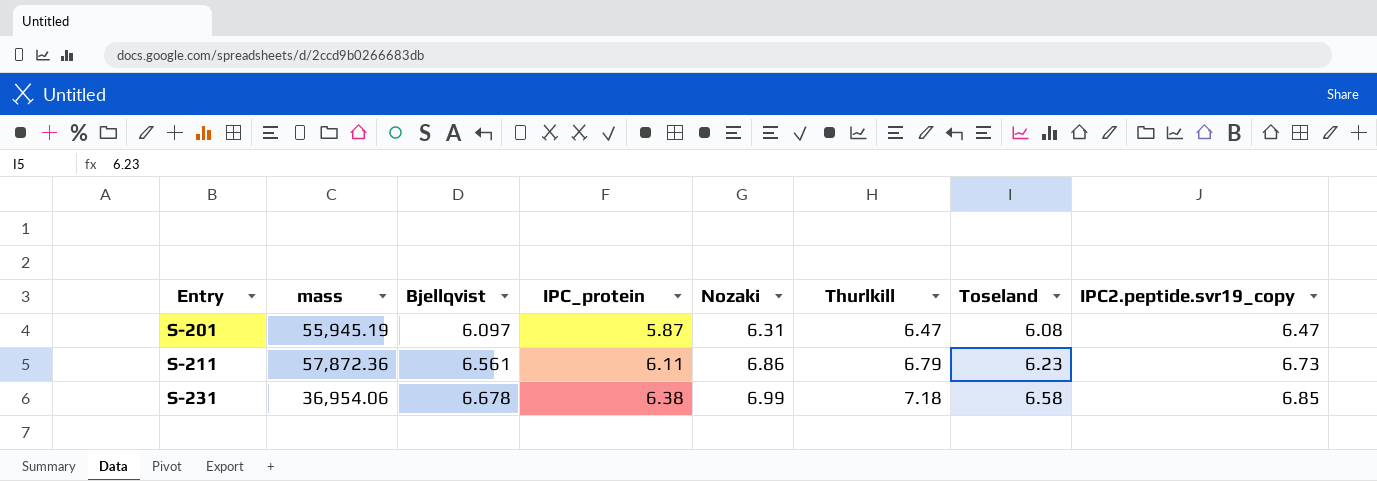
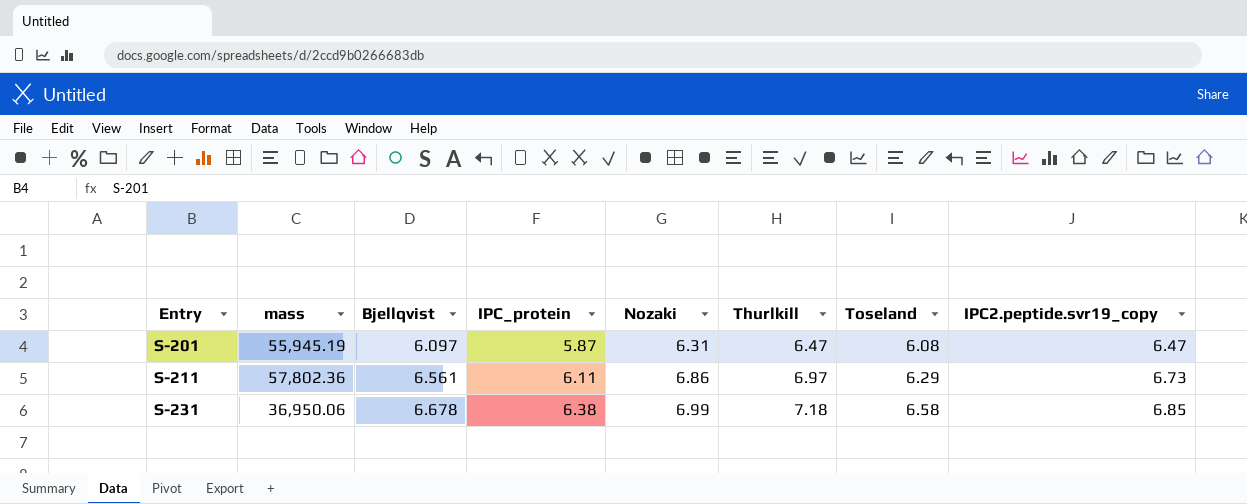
S-211 | mass: 57,872.36 -> 57,802.36
S-211 | Thurlkill: 6.79 -> 6.97
S-211 | Toseland: 6.23 -> 6.29
S-231 | mass: 36,954.06 -> 36,950.06

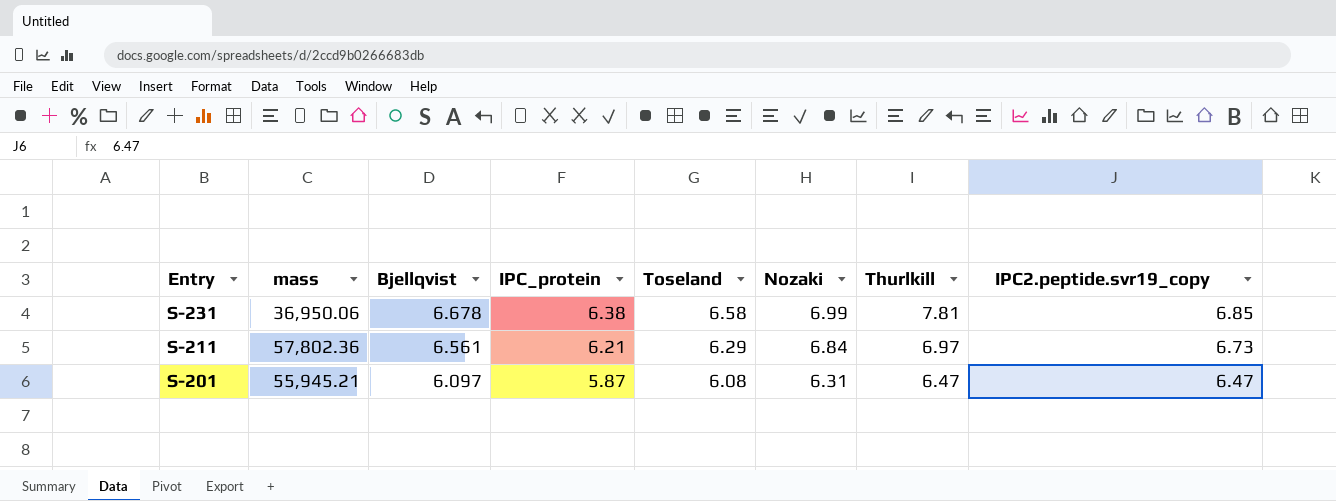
row order: Entry ascending -> Entry descending
column Toseland | position: 7 -> 5
S-231 | Thurlkill: 7.18 -> 7.81
S-211 | IPC_protein: 6.11 -> 6.21
S-211 | Nozaki: 6.86 -> 6.84
S-201 | mass: 55,945.19 -> 55,945.21

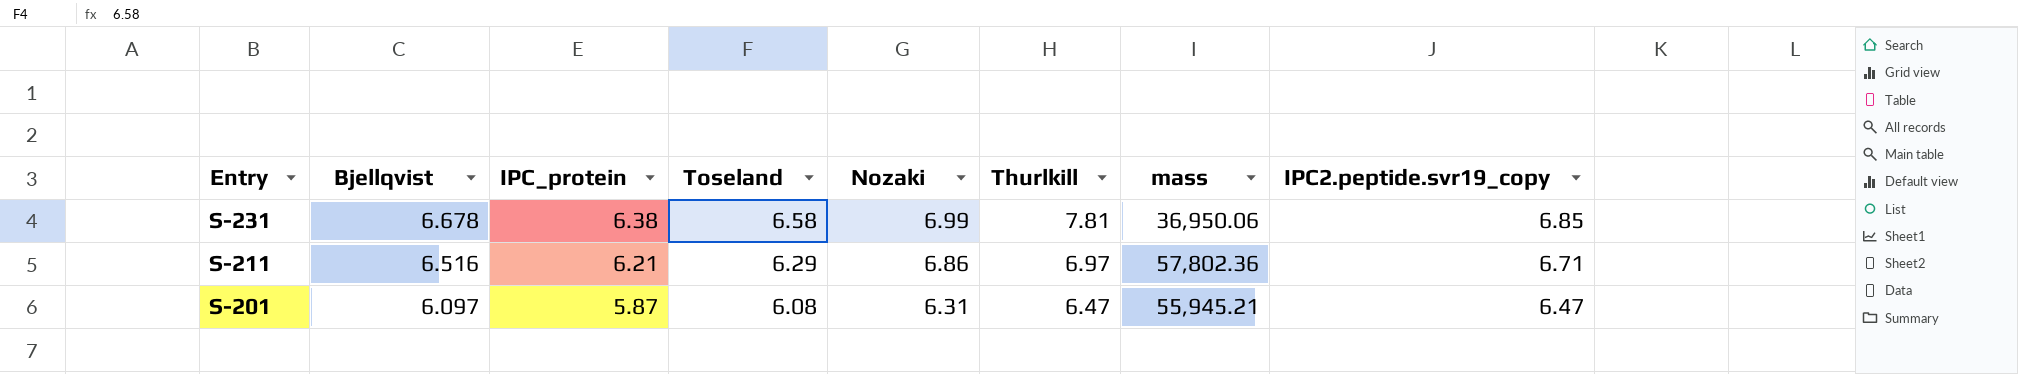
column mass | position: 2 -> 7
S-211 | Bjellqvist: 6.561 -> 6.516
S-211 | Nozaki: 6.84 -> 6.86
S-211 | IPC2.peptide.svr19_copy: 6.73 -> 6.71

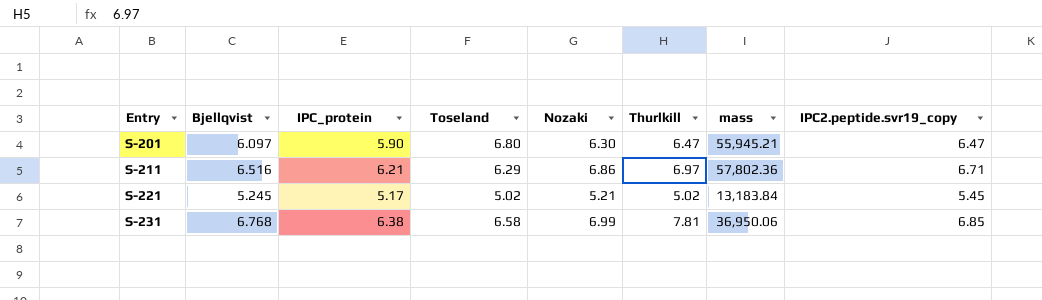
row order: Entry descending -> Entry ascending
S-201 | IPC_protein: 5.87 -> 5.90
S-201 | Toseland: 6.08 -> 6.80
S-201 | Nozaki: 6.31 -> 6.30
row S-221: none -> 5.245 | 5.17 | 5.02 | 5.21 | 5.02 | 13,183.84 | 5.45
S-231 | Bjellqvist: 6.678 -> 6.768

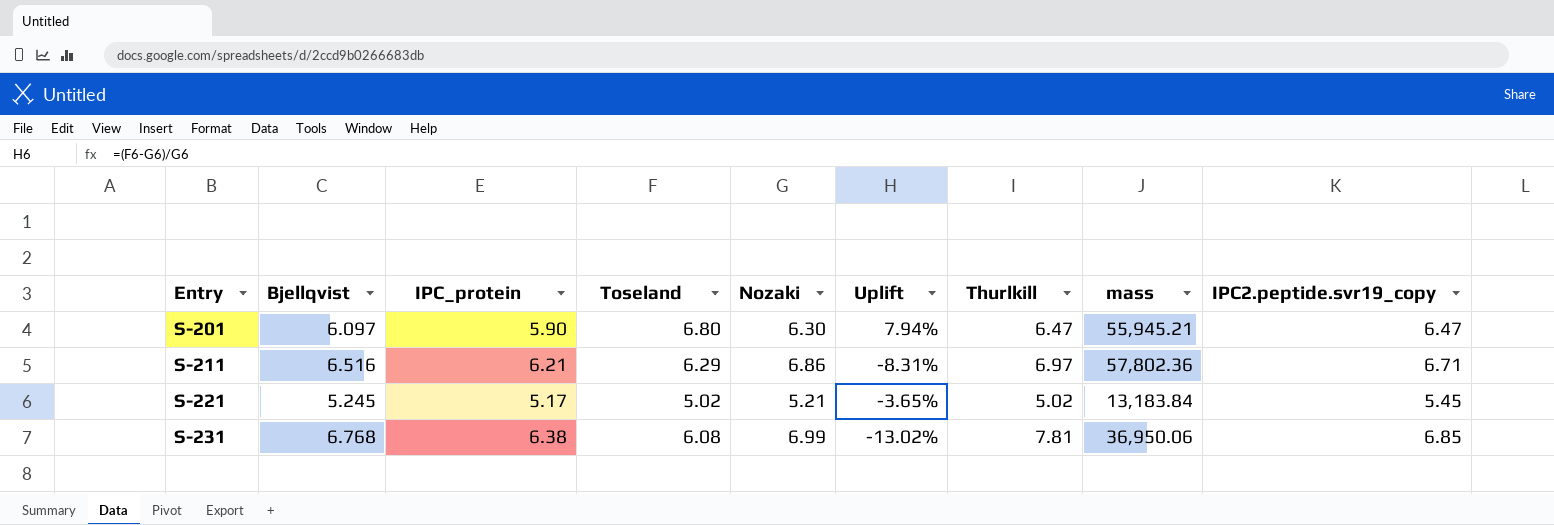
column Uplift | formula: none -> ([Toseland] - [Nozaki]) / [Nozaki]
S-231 | Toseland: 6.58 -> 6.08

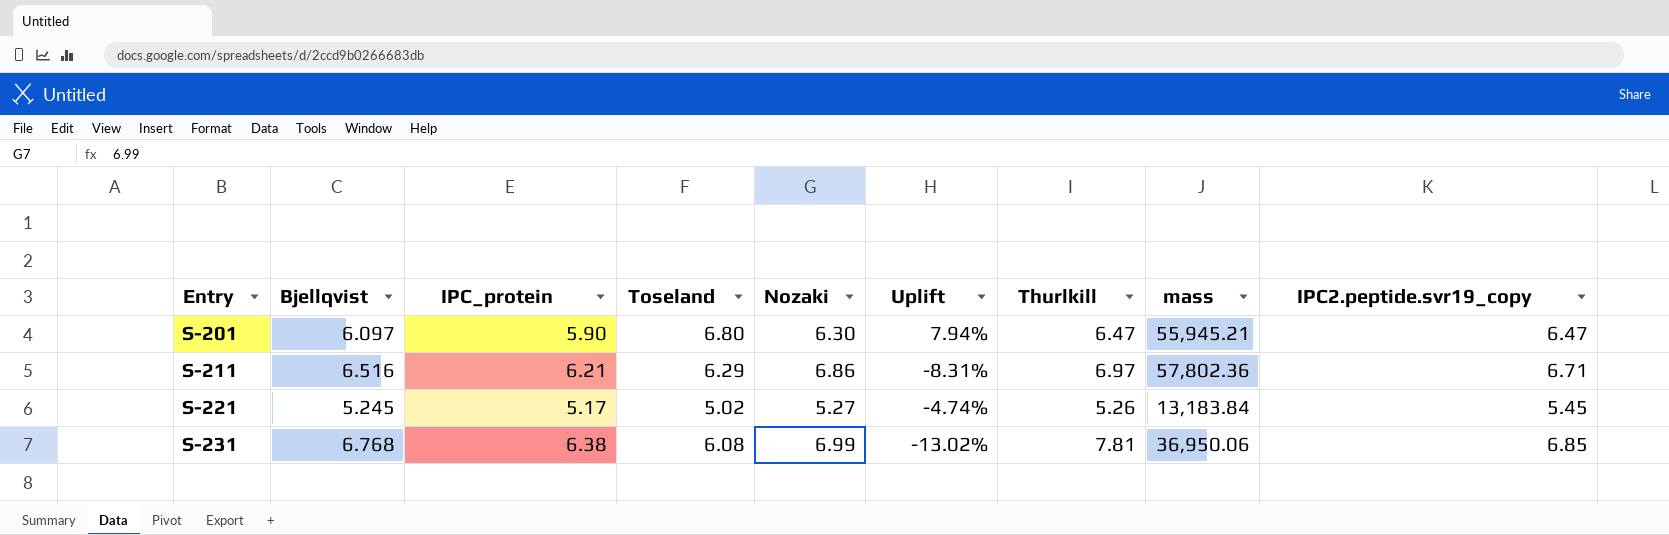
S-221 | Nozaki: 5.21 -> 5.27
S-221 | Uplift: -3.65% -> -4.74%
S-221 | Thurlkill: 5.02 -> 5.26

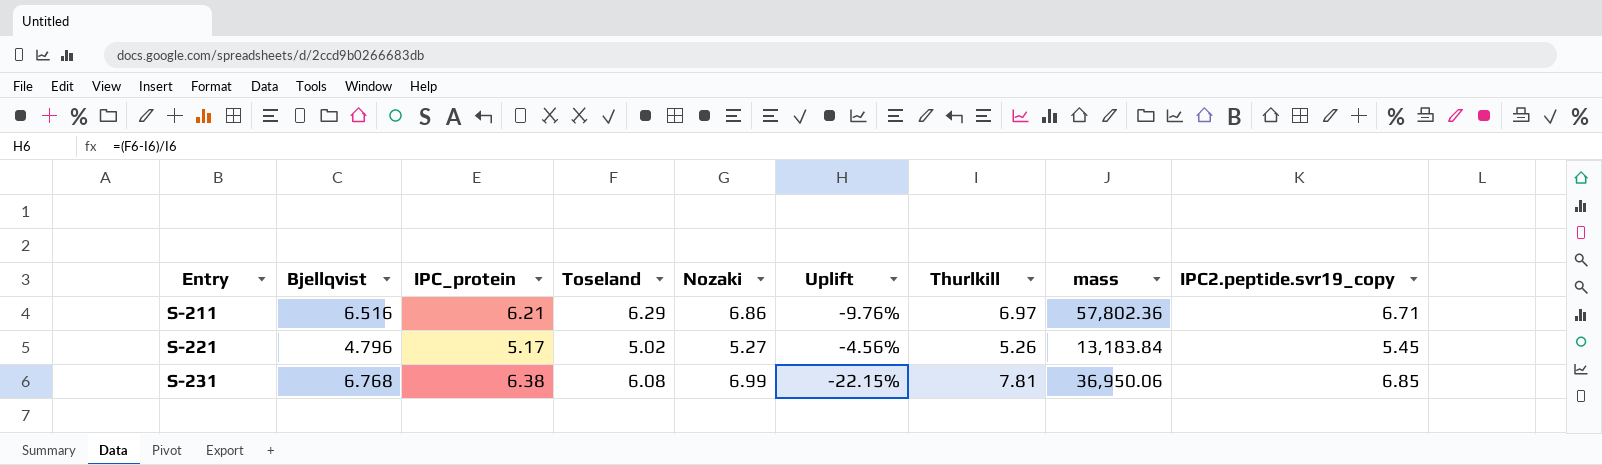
column Uplift | formula: ([Toseland] - [Nozaki]) / [Nozaki] -> ([Toseland] - [Thurlkill]) / [Thurlkill]
row S-201: 6.097 | 5.90 | 6.80 | 6.30 | 7.94% | 6.47 | 55,945.21 | 6.47 -> none
S-221 | Bjellqvist: 5.245 -> 4.796

